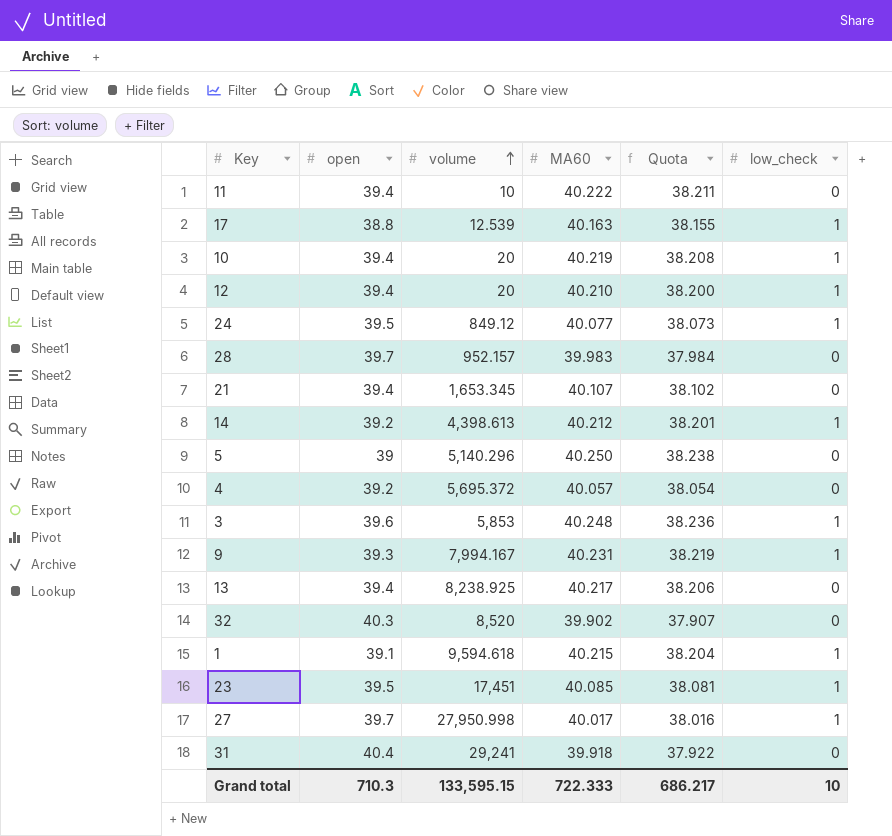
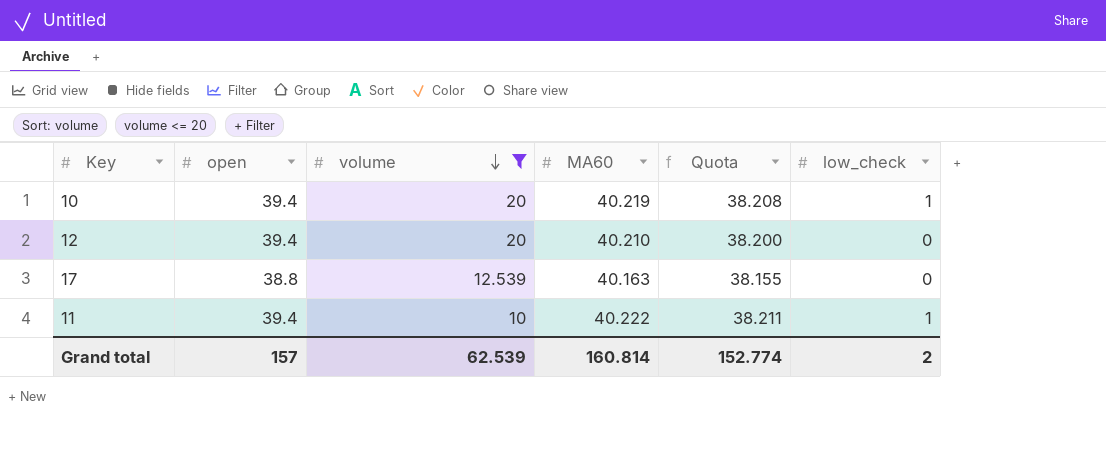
filter: none -> volume <= 20
row order: volume ascending -> volume descending
12 | low_check: 1 -> 0
17 | low_check: 1 -> 0
11 | low_check: 0 -> 1
Grand total | open: 710.3 -> 157
Grand total | volume: 133,595.15 -> 62.539
Grand total | MA60: 722.333 -> 160.814
Grand total | Quota: 686.217 -> 152.774
Grand total | low_check: 10 -> 2

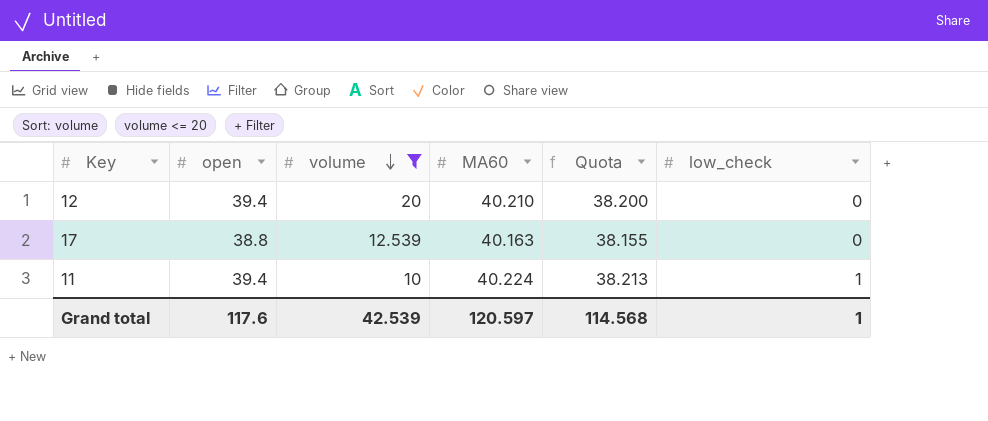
row 10: 39.4 | 20 | 40.219 | 38.208 | 1 -> none
11 | MA60: 40.222 -> 40.224
11 | Quota: 38.211 -> 38.213
Grand total | open: 157 -> 117.6
Grand total | volume: 62.539 -> 42.539
Grand total | MA60: 160.814 -> 120.597
Grand total | Quota: 152.774 -> 114.568
Grand total | low_check: 2 -> 1

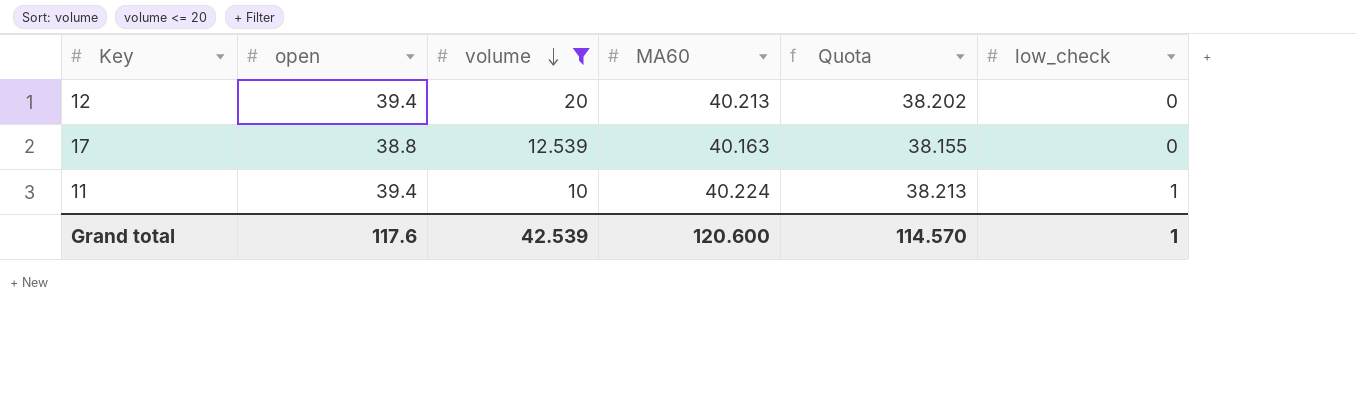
12 | MA60: 40.210 -> 40.213
12 | Quota: 38.200 -> 38.202
Grand total | MA60: 120.597 -> 120.600
Grand total | Quota: 114.568 -> 114.570

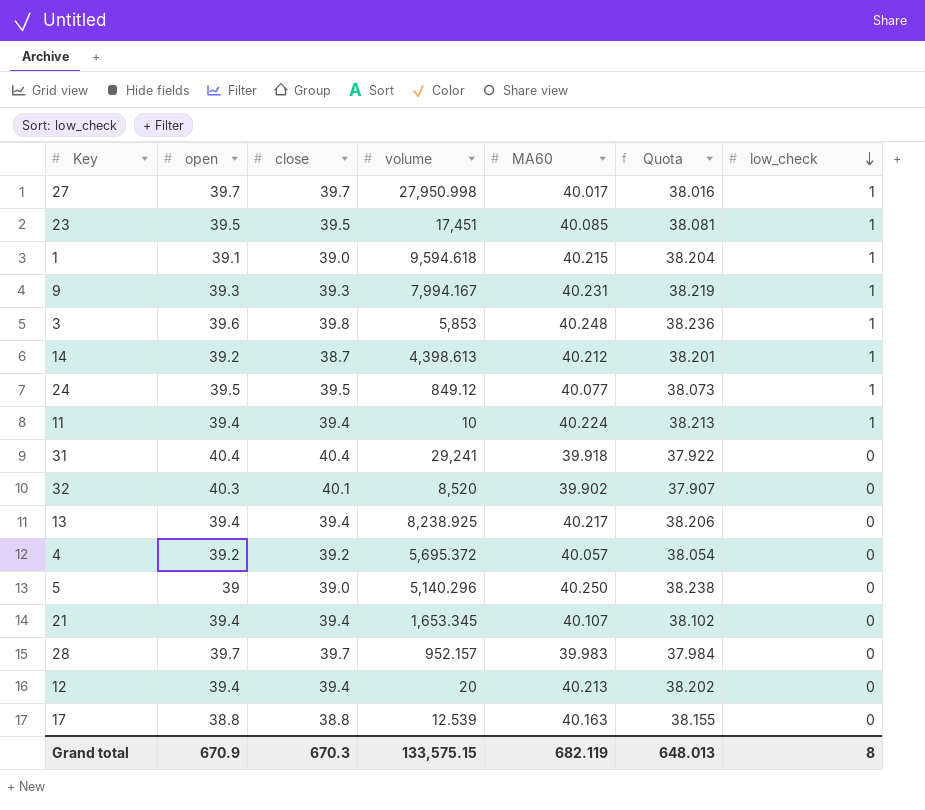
filter: volume <= 20 -> none
row order: volume descending -> low_check descending
column close | position: none -> 3
Grand total | open: 117.6 -> 670.9
Grand total | volume: 42.539 -> 133,575.15
Grand total | MA60: 120.600 -> 682.119
Grand total | Quota: 114.570 -> 648.013
Grand total | low_check: 1 -> 8

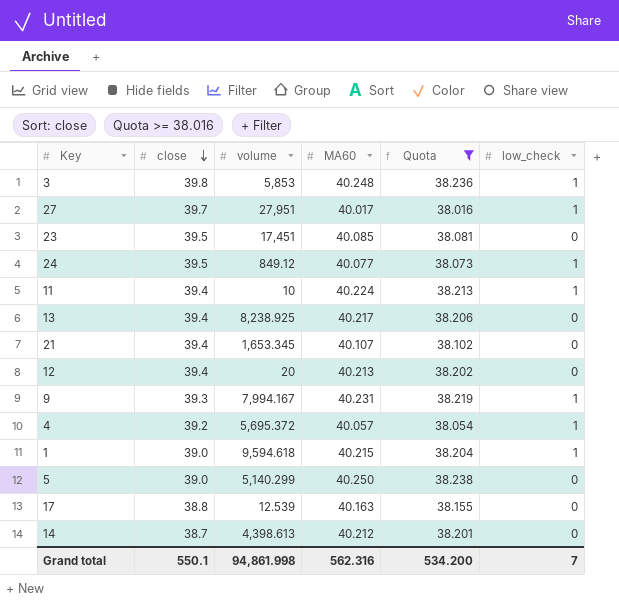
filter: none -> Quota >= 38.016
row order: low_check descending -> close descending
column open | position: 2 -> none
27 | volume: 27,950.998 -> 27,951
23 | low_check: 1 -> 0
4 | low_check: 0 -> 1
5 | volume: 5,140.296 -> 5,140.299
14 | low_check: 1 -> 0
Grand total | close: 670.3 -> 550.1
Grand total | volume: 133,575.15 -> 94,861.998
Grand total | MA60: 682.119 -> 562.316
Grand total | Quota: 648.013 -> 534.200
Grand total | low_check: 8 -> 7

